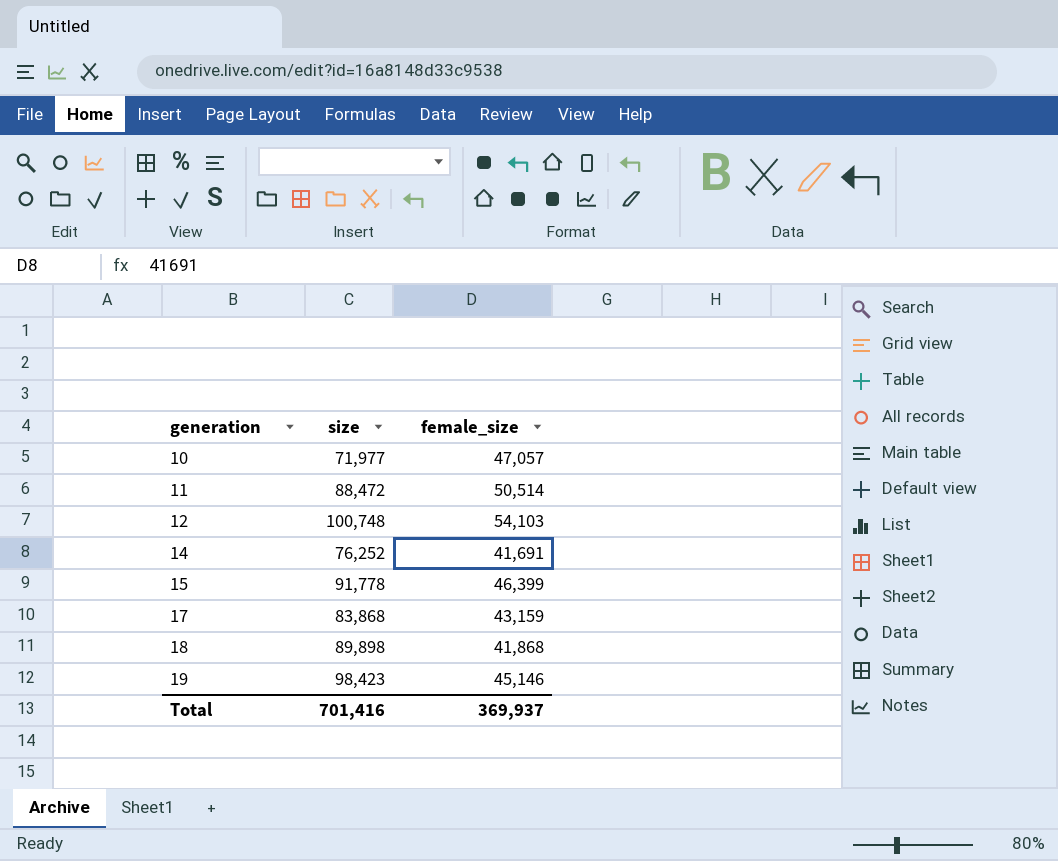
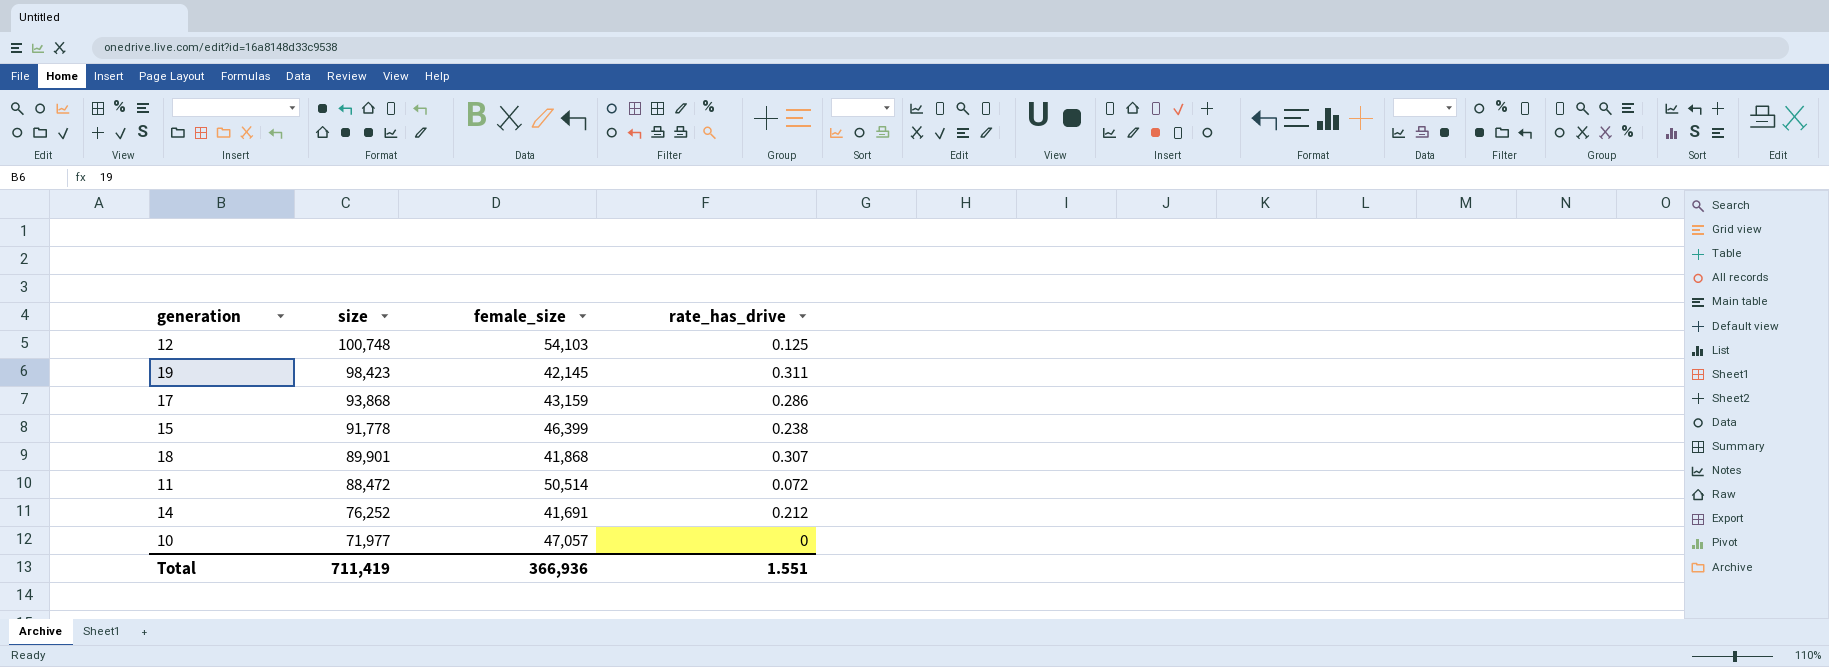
row order: generation ascending -> size descending
column rate_has_drive | position: none -> 4
19 | female_size: 45,146 -> 42,145
17 | size: 83,868 -> 93,868
18 | size: 89,898 -> 89,901
Total | size: 701,416 -> 711,419
Total | female_size: 369,937 -> 366,936

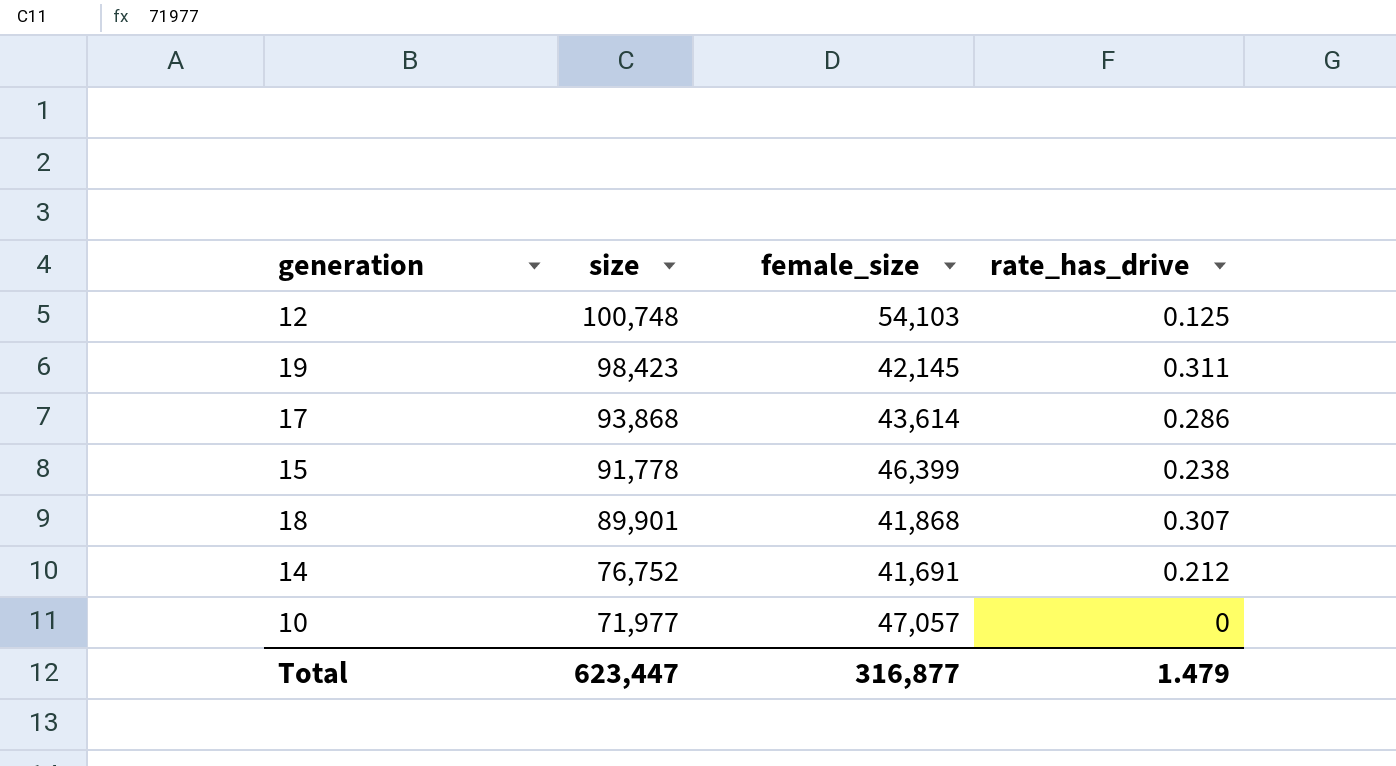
row 11: 88,472 | 50,514 | 0.072 -> none
17 | female_size: 43,159 -> 43,614
14 | size: 76,252 -> 76,752
Total | size: 711,419 -> 623,447
Total | female_size: 366,936 -> 316,877
Total | rate_has_drive: 1.551 -> 1.479

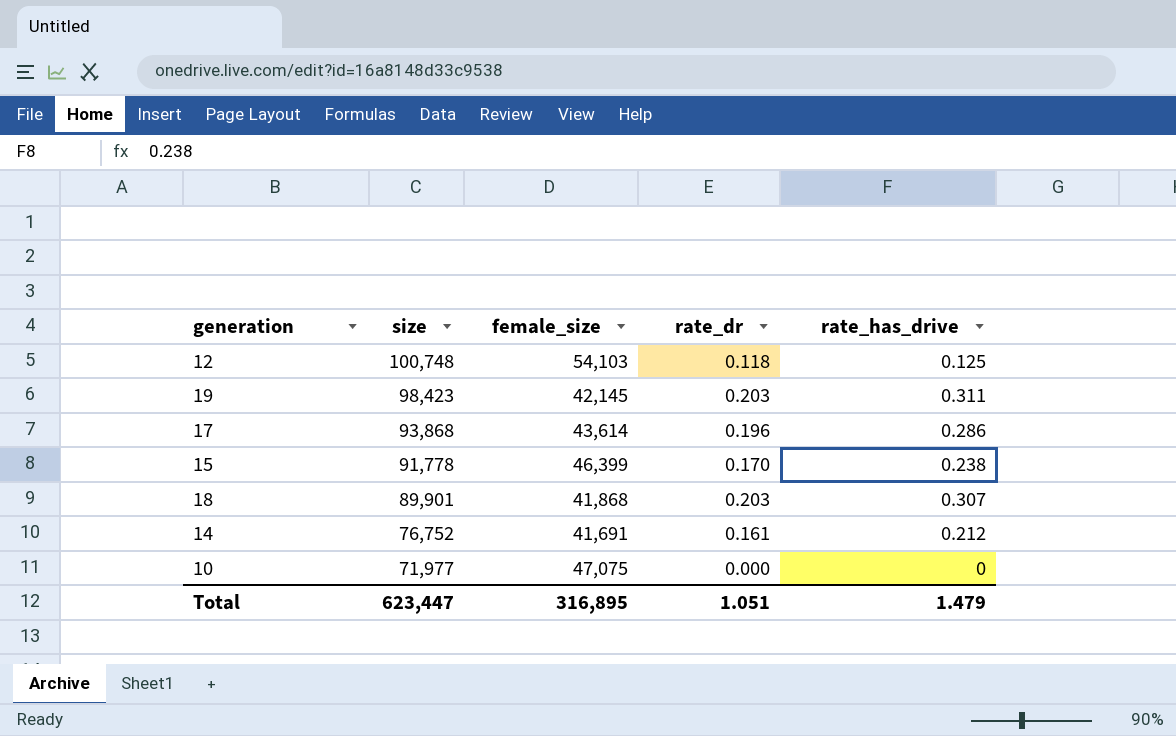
column rate_dr | position: none -> 4
10 | female_size: 47,057 -> 47,075
Total | female_size: 316,877 -> 316,895

